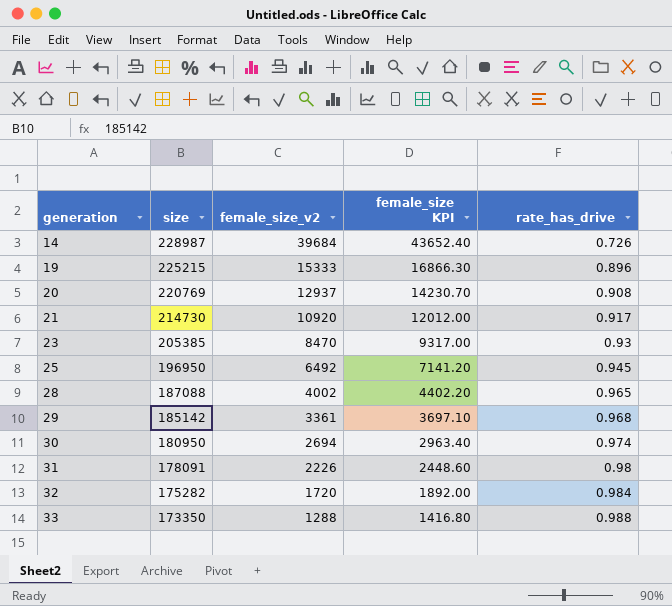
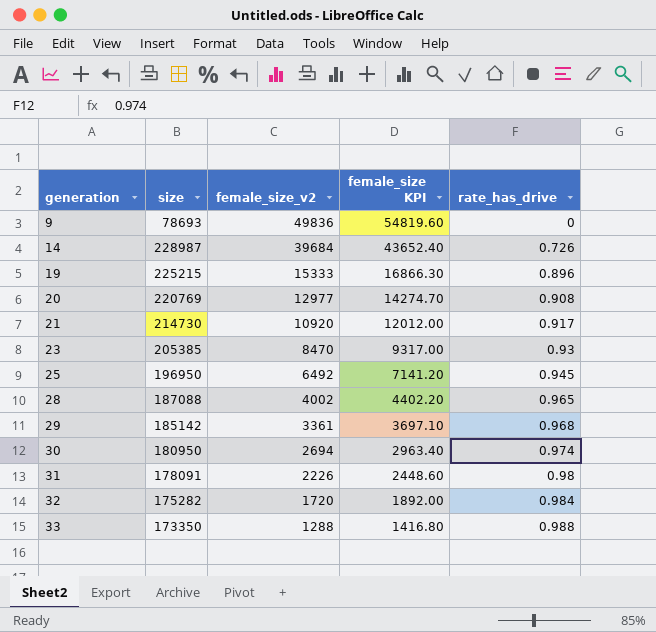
row 9: none -> 78693 | 49836 | 54819.60 | 0
20 | female_size_v2: 12937 -> 12977
20 | female_size KPI: 14230.70 -> 14274.70

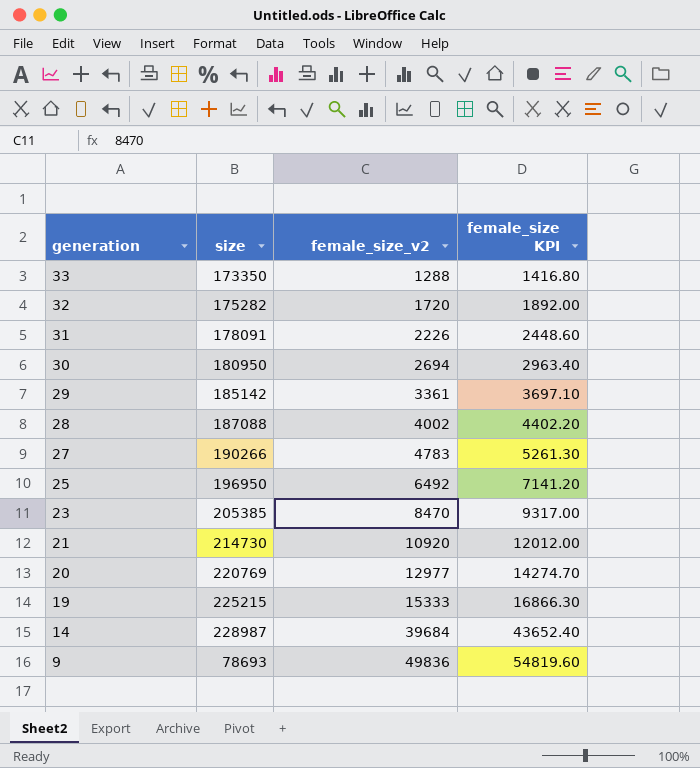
row order: generation ascending -> generation descending
column rate_has_drive | position: 5 -> none
row 27: none -> 190266 | 4783 | 5261.30

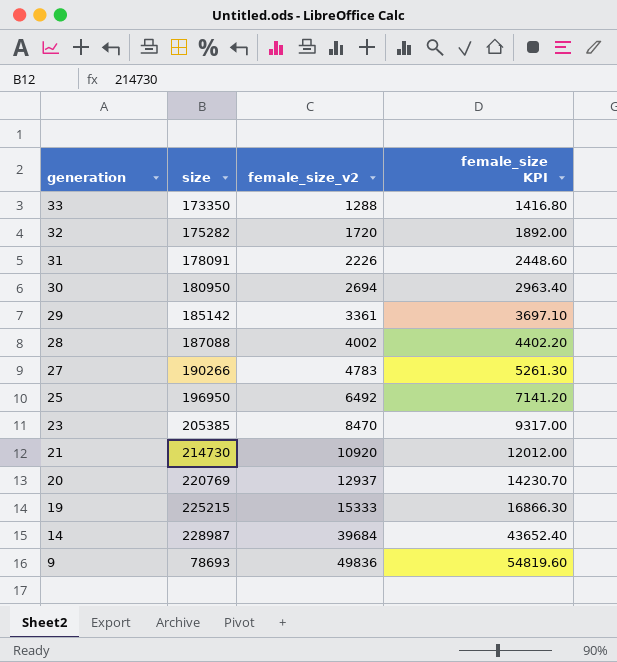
20 | female_size_v2: 12977 -> 12937
20 | female_size KPI: 14274.70 -> 14230.70

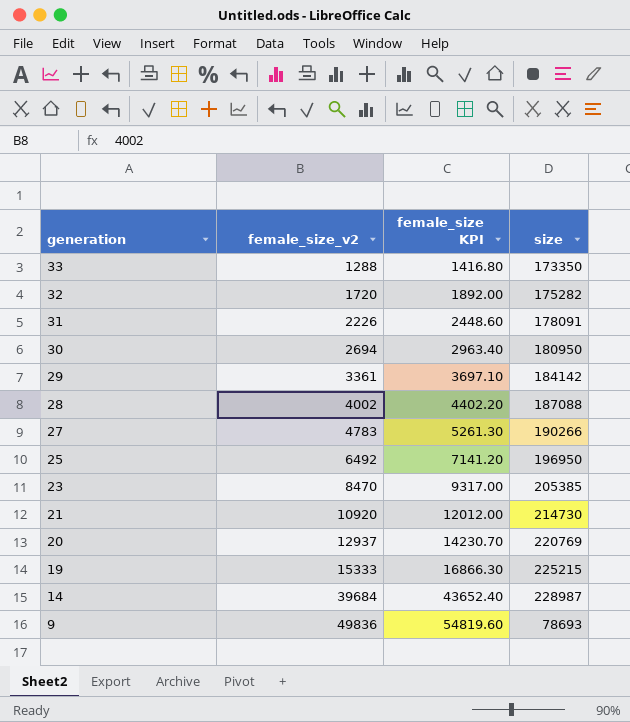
column size | position: 2 -> 4
29 | size: 185142 -> 184142

